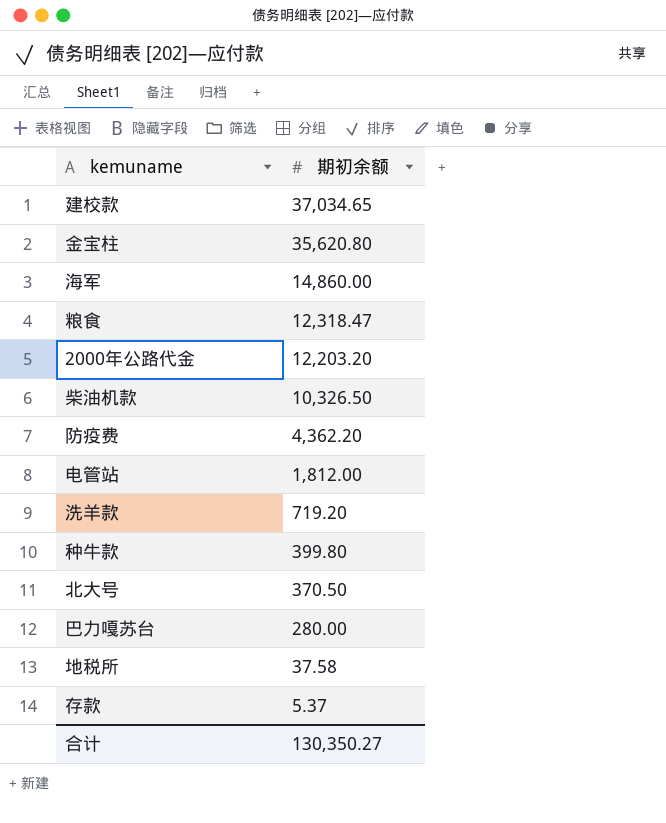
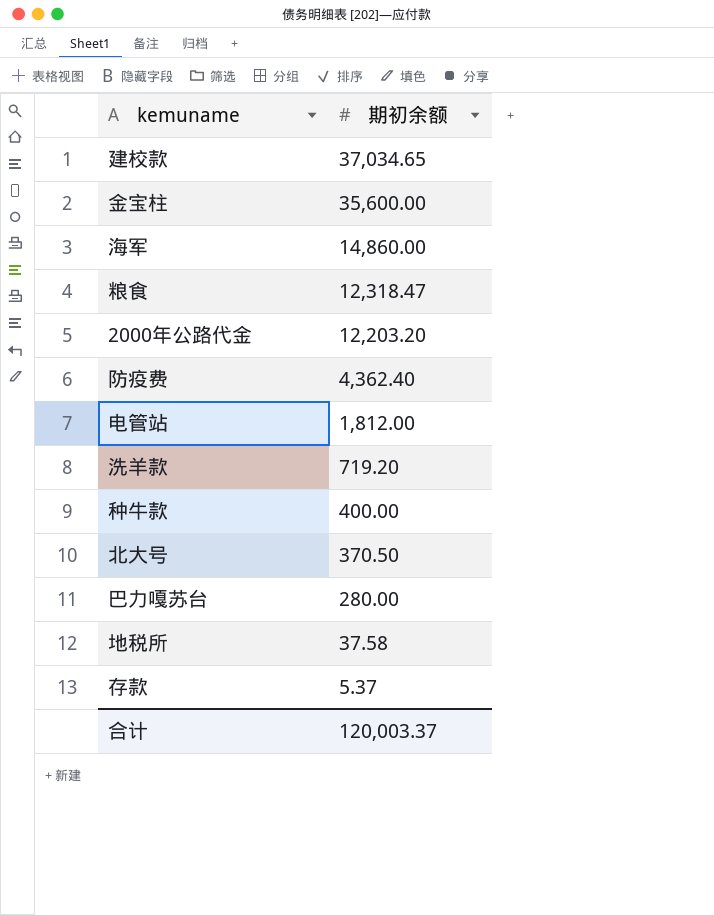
row 柴油机款: 10,326.50 -> none
金宝柱 | 期初余额: 35,620.80 -> 35,600.00
防疫费 | 期初余额: 4,362.20 -> 4,362.40
种牛款 | 期初余额: 399.80 -> 400.00
合计 | 期初余额: 130,350.27 -> 120,003.37

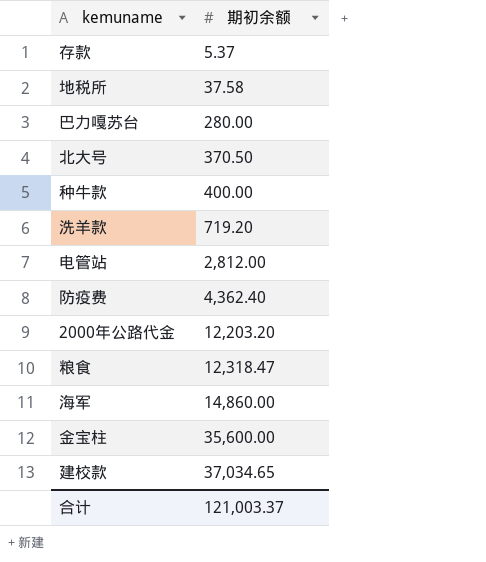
row order: 期初余额 descending -> 期初余额 ascending
电管站 | 期初余额: 1,812.00 -> 2,812.00
合计 | 期初余额: 120,003.37 -> 121,003.37

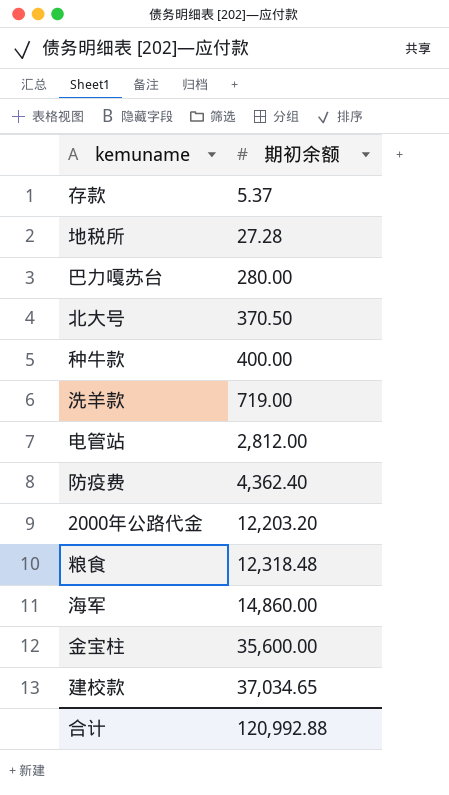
地税所 | 期初余额: 37.58 -> 27.28
洗羊款 | 期初余额: 719.20 -> 719.00
粮食 | 期初余额: 12,318.47 -> 12,318.48
合计 | 期初余额: 121,003.37 -> 120,992.88

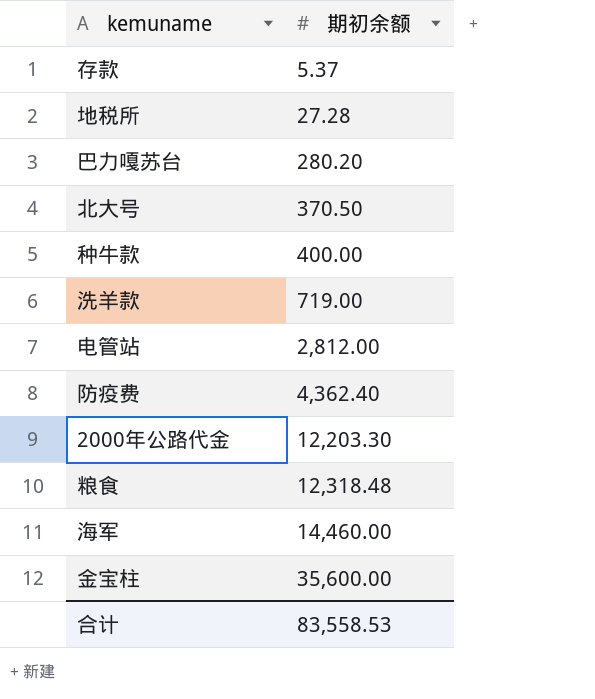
row 建校款: 37,034.65 -> none
巴力嘎苏台 | 期初余额: 280.00 -> 280.20
2000年公路代金 | 期初余额: 12,203.20 -> 12,203.30
海军 | 期初余额: 14,860.00 -> 14,460.00
合计 | 期初余额: 120,992.88 -> 83,558.53

